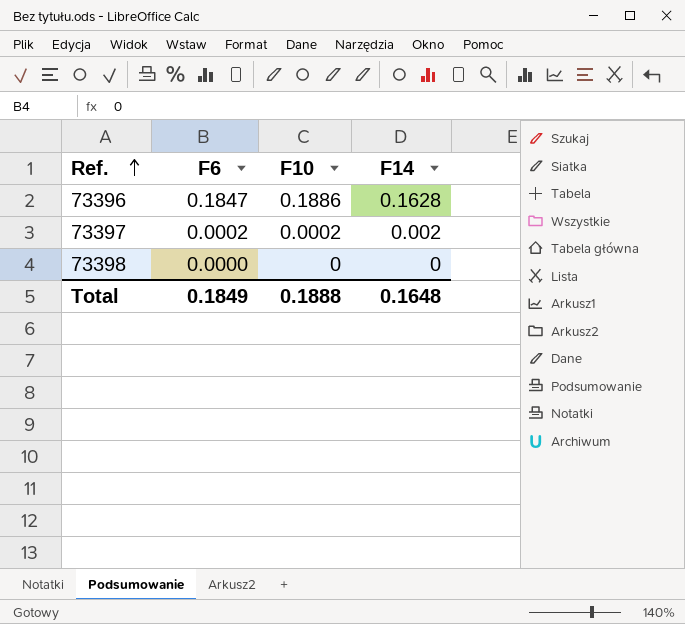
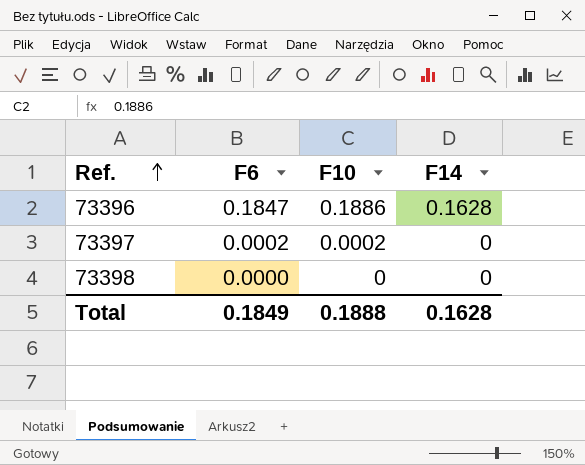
73397 | F14: 0.002 -> 0
Total | F14: 0.1648 -> 0.1628

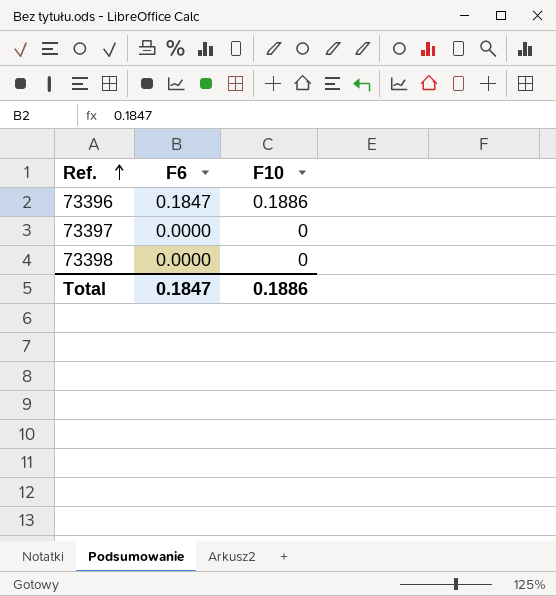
column F14 | position: 4 -> none
73397 | F6: 0.0002 -> 0.0000
73397 | F10: 0.0002 -> 0
Total | F6: 0.1849 -> 0.1847
Total | F10: 0.1888 -> 0.1886

